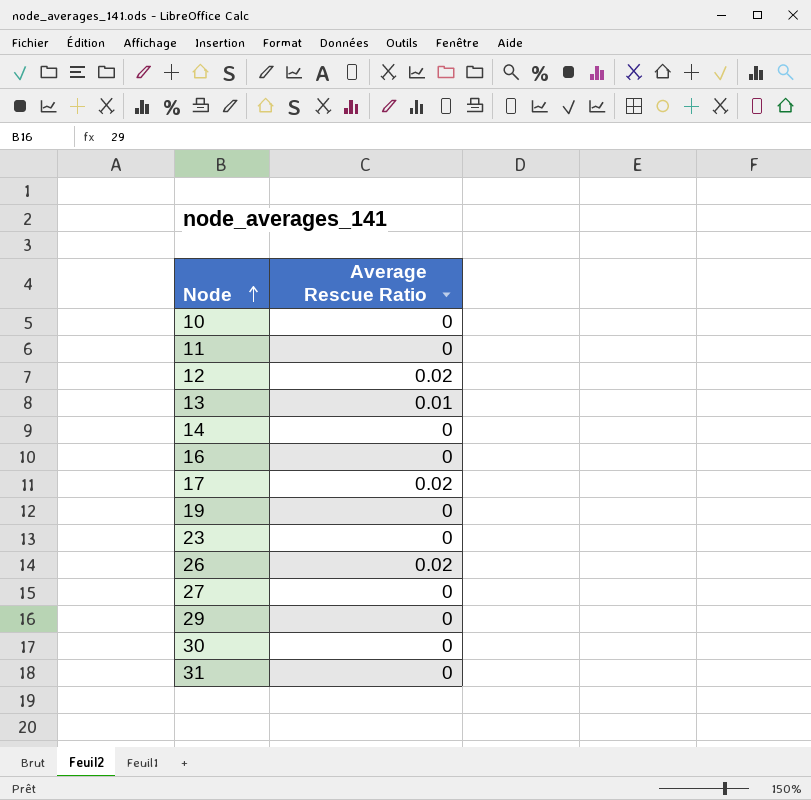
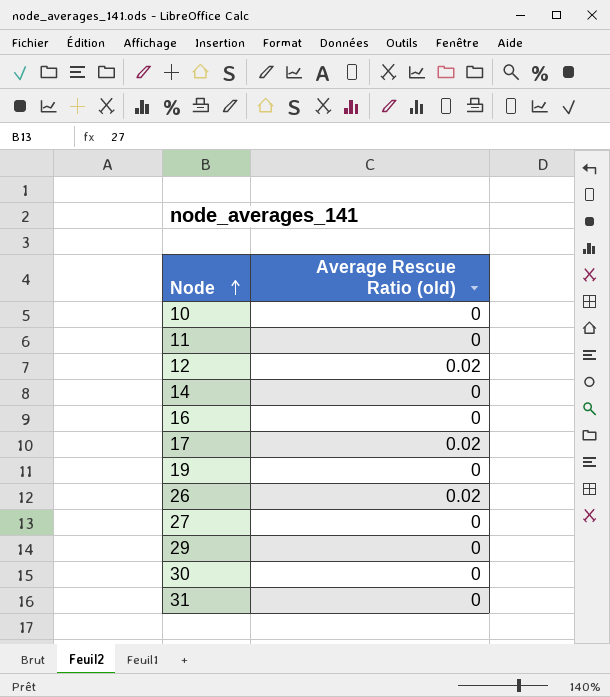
column name: Average Rescue Ratio -> Average Rescue Ratio (old)
row 13: 0.01 -> none
row 23: 0 -> none

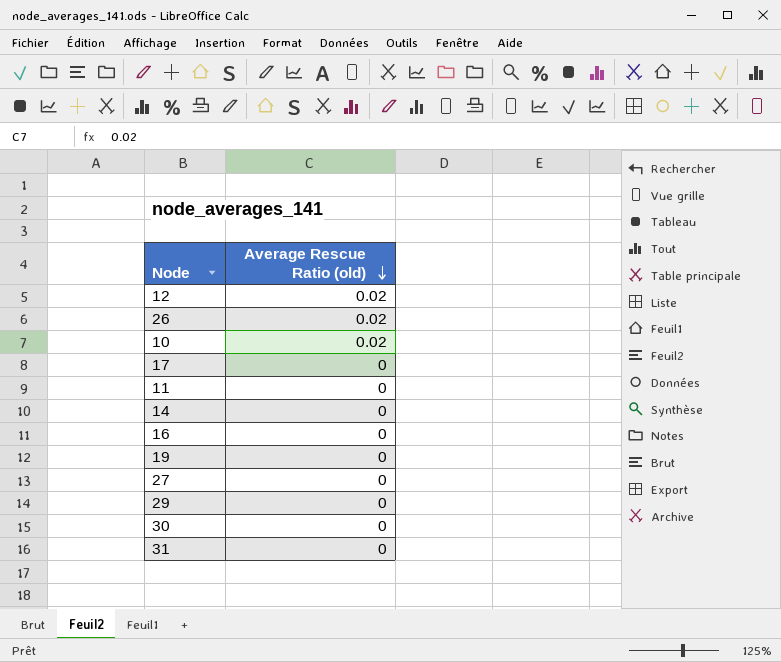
row order: Node ascending -> Average Rescue Ratio (old) descending
10 | Average Rescue Ratio (old): 0 -> 0.02
17 | Average Rescue Ratio (old): 0.02 -> 0

